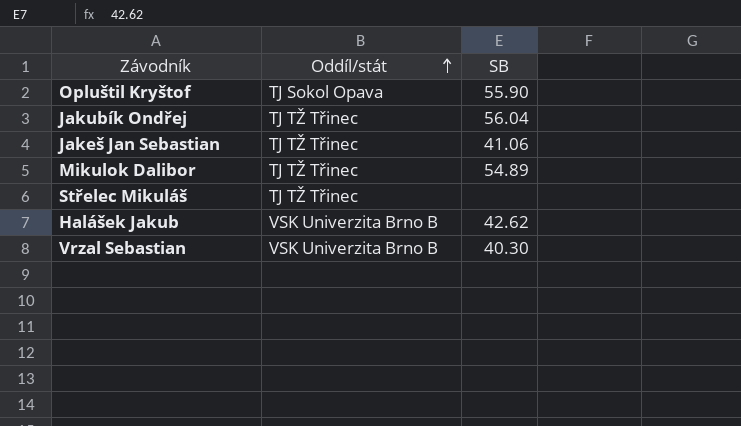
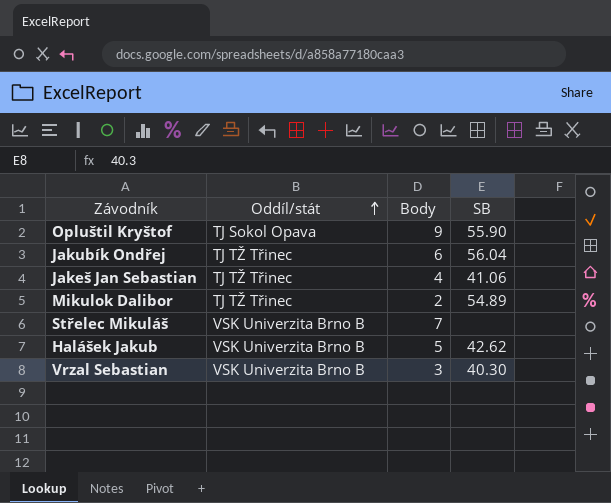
column Body | position: none -> 3
Střelec Mikuláš | Oddíl/stát: TJ TŽ Třinec -> VSK Univerzita Brno B

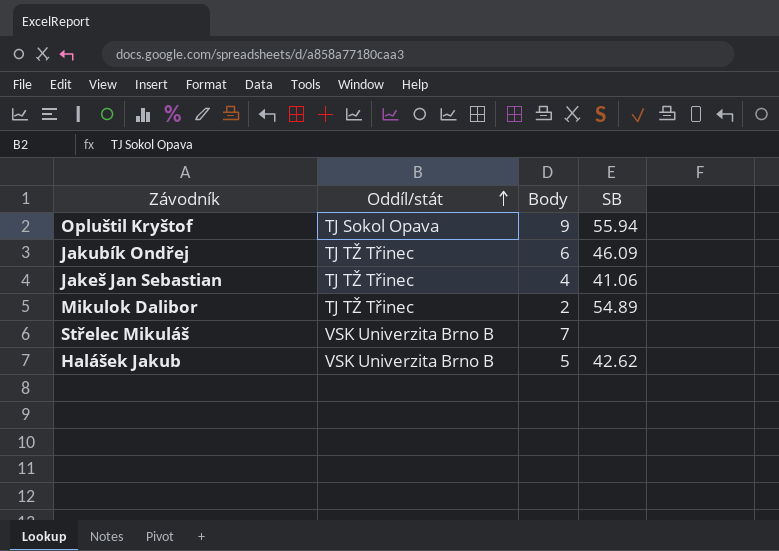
row Vrzal Sebastian: VSK Univerzita Brno B | 3 | 40.30 -> none
Opluštil Kryštof | SB: 55.90 -> 55.94
Jakubík Ondřej | SB: 56.04 -> 46.09

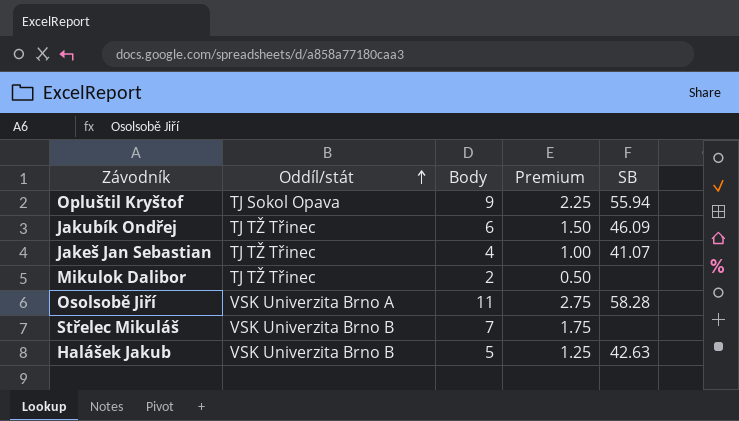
column Premium | formula: none -> [Body] * 0.25
Jakeš Jan Sebastian | SB: 41.06 -> 41.07
Mikulok Dalibor | SB: 54.89 -> none
row Osolsobě Jiří: none -> VSK Univerzita Brno A | 11 | 2.75 | 58.28
Halášek Jakub | SB: 42.62 -> 42.63

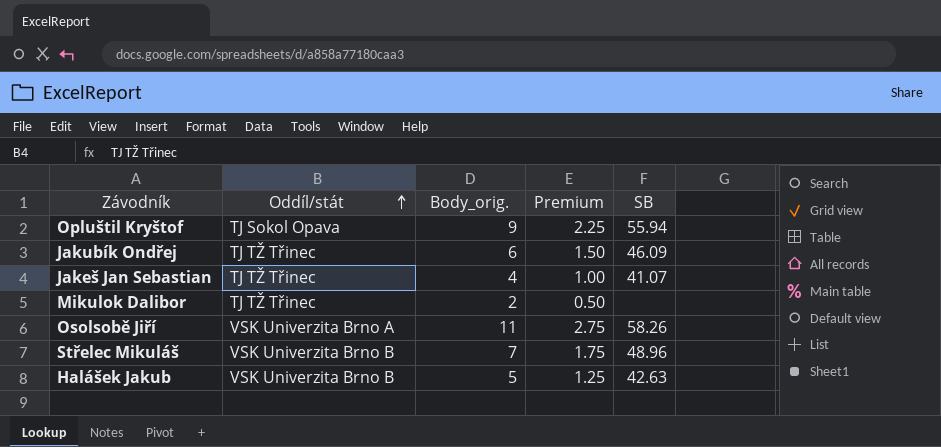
column name: Body -> Body_orig.
Osolsobě Jiří | SB: 58.28 -> 58.26
Střelec Mikuláš | SB: none -> 48.96

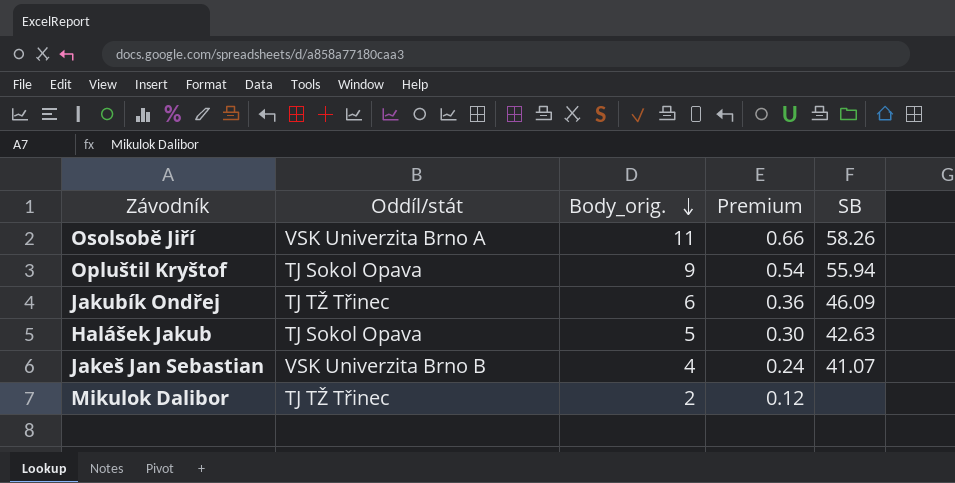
row order: Oddíl/stát ascending -> Body_orig. descending
column Premium | formula: [Body_orig.] * 0.25 -> [Body_orig.] * 0.06
row Střelec Mikuláš: VSK Univerzita Brno B | 7 | 1.75 | 48.96 -> none
Halášek Jakub | Oddíl/stát: VSK Univerzita Brno B -> TJ Sokol Opava
Jakeš Jan Sebastian | Oddíl/stát: TJ TŽ Třinec -> VSK Univerzita Brno B

